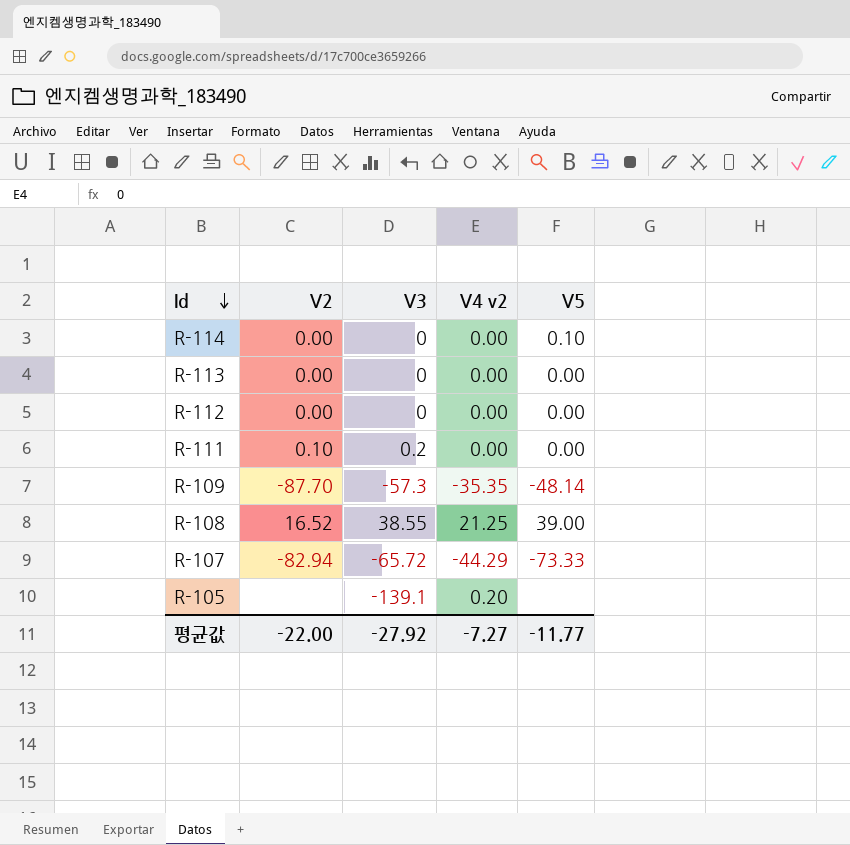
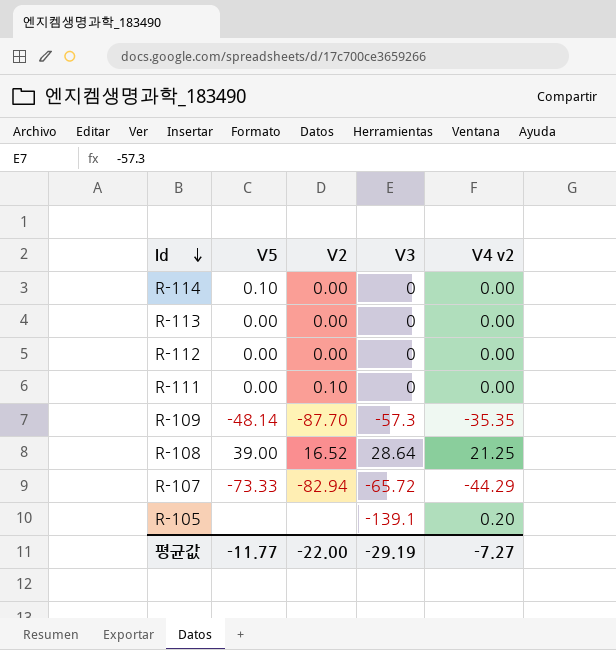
column V5 | position: 5 -> 2
R-111 | V3: 0.2 -> 0
R-108 | V3: 38.55 -> 28.64
평균값 | V3: -27.92 -> -29.19

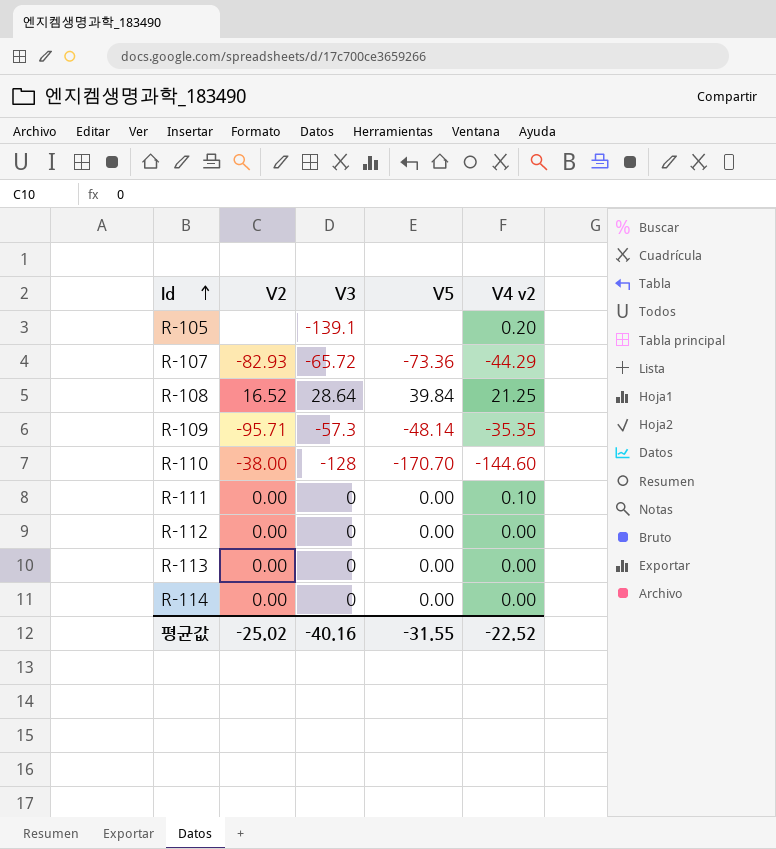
row order: Id descending -> Id ascending
column V5 | position: 2 -> 4
R-107 | V2: -82.94 -> -82.93
R-107 | V5: -73.33 -> -73.36
R-108 | V5: 39.00 -> 39.84
R-109 | V2: -87.70 -> -95.71
row R-110: none -> -38.00 | -128 | -170.70 | -144.60
R-111 | V2: 0.10 -> 0.00
R-111 | V4 v2: 0.00 -> 0.10
R-114 | V5: 0.10 -> 0.00
평균값 | V2: -22.00 -> -25.02
평균값 | V3: -29.19 -> -40.16
평균값 | V5: -11.77 -> -31.55
평균값 | V4 v2: -7.27 -> -22.52

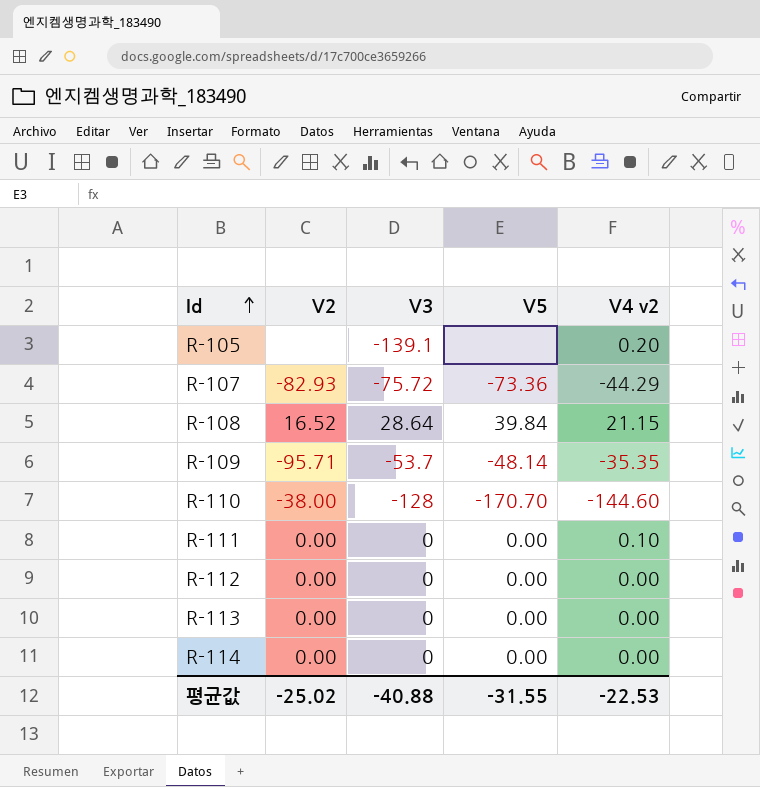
R-107 | V3: -65.72 -> -75.72
R-108 | V4 v2: 21.25 -> 21.15
R-109 | V3: -57.3 -> -53.7
평균값 | V3: -40.16 -> -40.88
평균값 | V4 v2: -22.52 -> -22.53

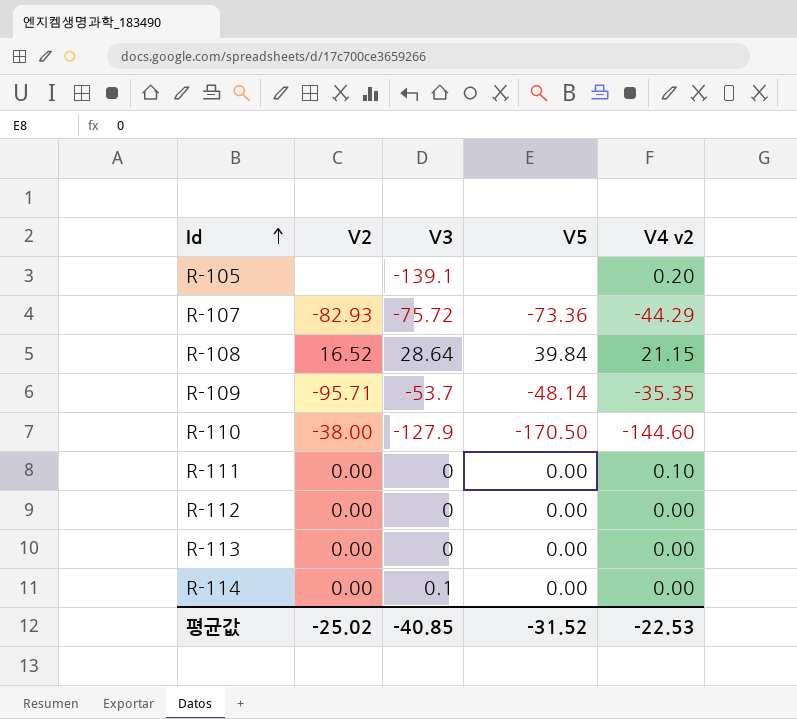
R-110 | V3: -128 -> -127.9
R-110 | V5: -170.70 -> -170.50
R-114 | V3: 0 -> 0.1
평균값 | V3: -40.88 -> -40.85
평균값 | V5: -31.55 -> -31.52

